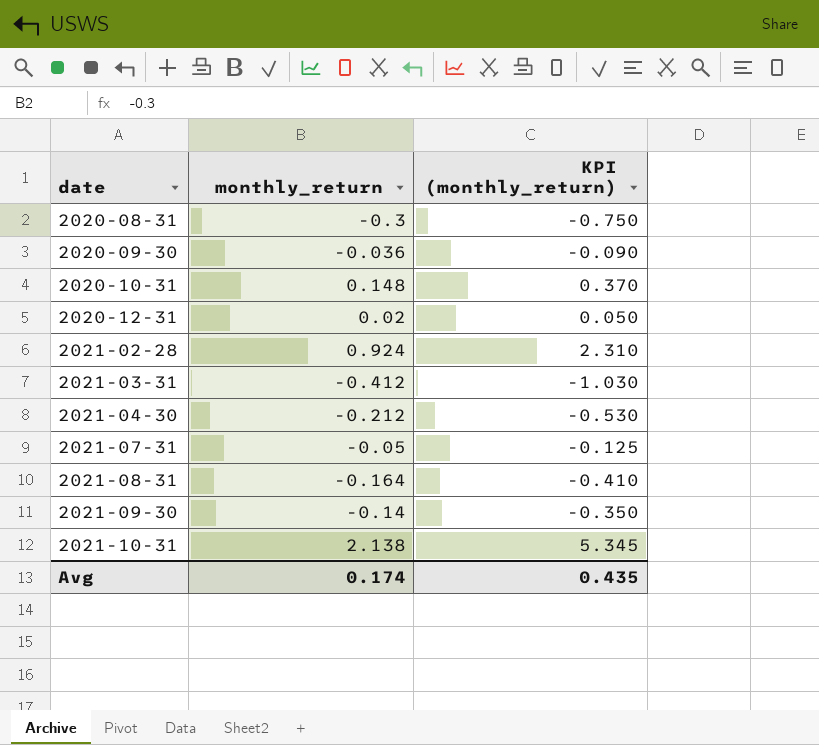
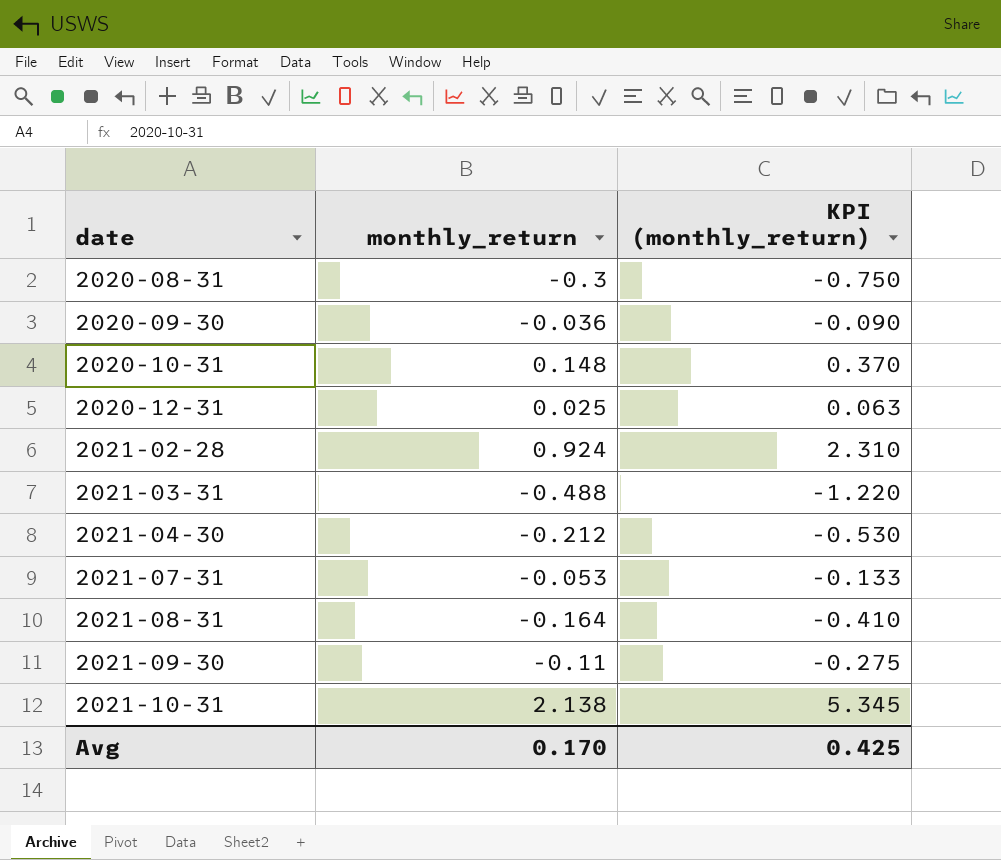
2020-12-31 | monthly_return: 0.02 -> 0.025
2020-12-31 | KPI (monthly_return): 0.050 -> 0.063
2021-03-31 | monthly_return: -0.412 -> -0.488
2021-03-31 | KPI (monthly_return): -1.030 -> -1.220
2021-07-31 | monthly_return: -0.05 -> -0.053
2021-07-31 | KPI (monthly_return): -0.125 -> -0.133
2021-09-30 | monthly_return: -0.14 -> -0.11
2021-09-30 | KPI (monthly_return): -0.350 -> -0.275
Avg | monthly_return: 0.174 -> 0.170
Avg | KPI (monthly_return): 0.435 -> 0.425

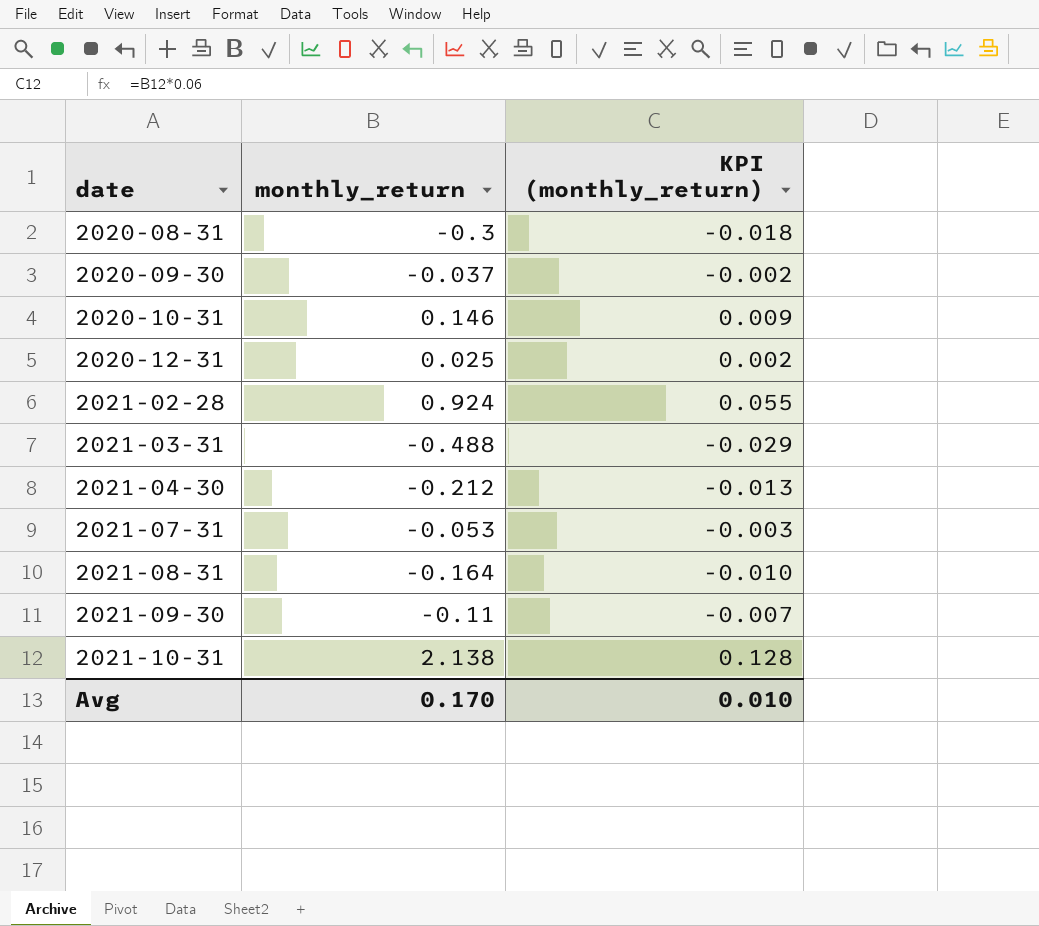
column KPI (monthly_return) | formula: [monthly_return] * 2.5 -> [monthly_return] * 0.06
2020-09-30 | monthly_return: -0.036 -> -0.037
2020-10-31 | monthly_return: 0.148 -> 0.146
Avg | KPI (monthly_return): 0.425 -> 0.010

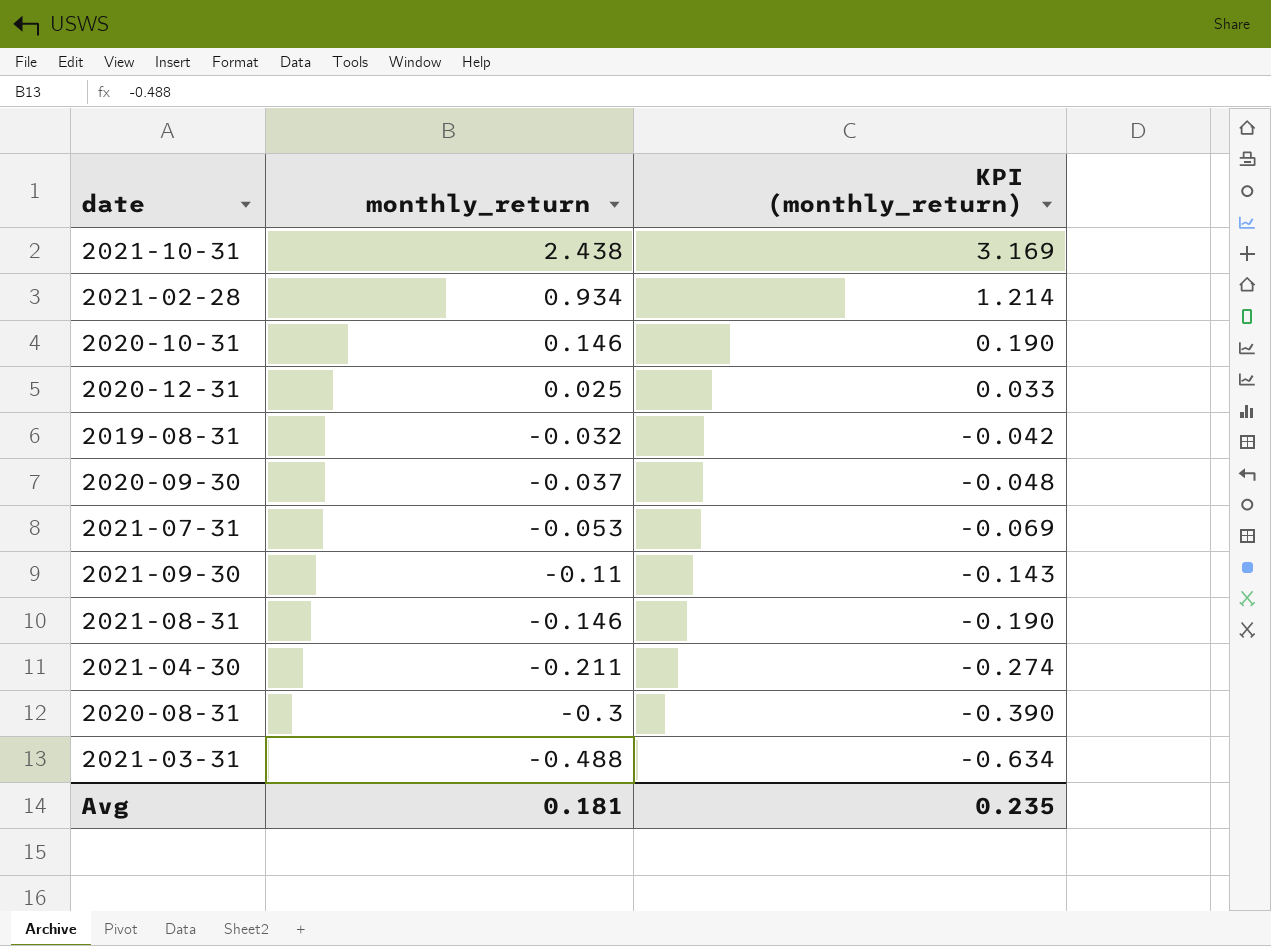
row order: date ascending -> monthly_return descending
column KPI (monthly_return) | formula: [monthly_return] * 0.06 -> [monthly_return] * 1.3
2021-10-31 | monthly_return: 2.138 -> 2.438
2021-02-28 | monthly_return: 0.924 -> 0.934
row 2019-08-31: none -> -0.032 | -0.042
2021-08-31 | monthly_return: -0.164 -> -0.146
2021-04-30 | monthly_return: -0.212 -> -0.211
Avg | monthly_return: 0.170 -> 0.181
Avg | KPI (monthly_return): 0.010 -> 0.235

